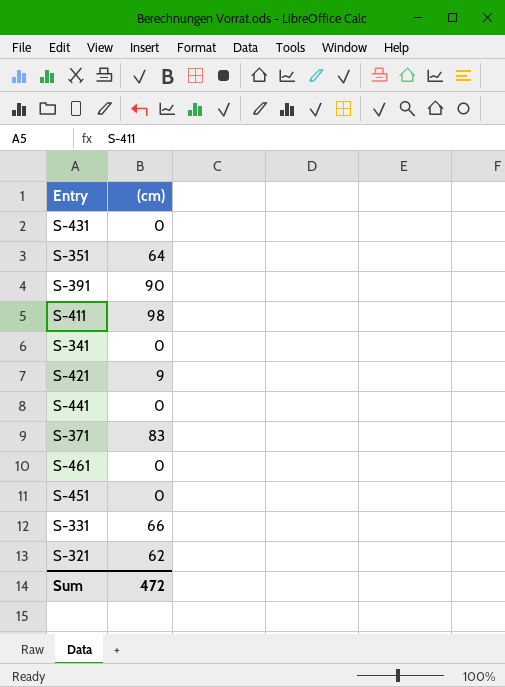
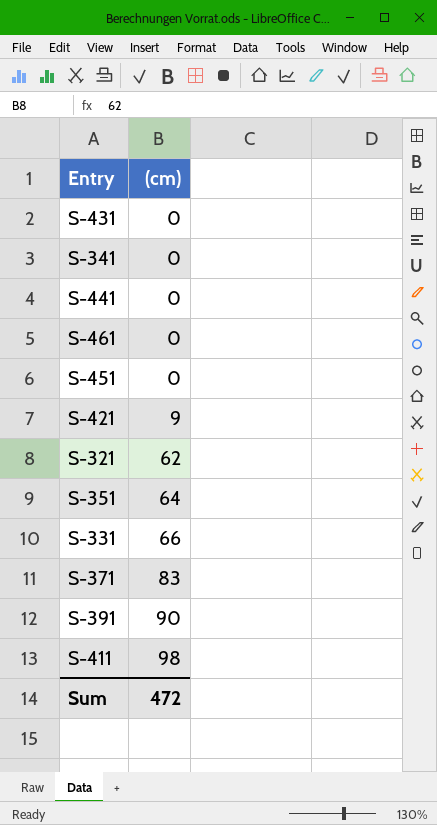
row order: none -> (cm) ascending

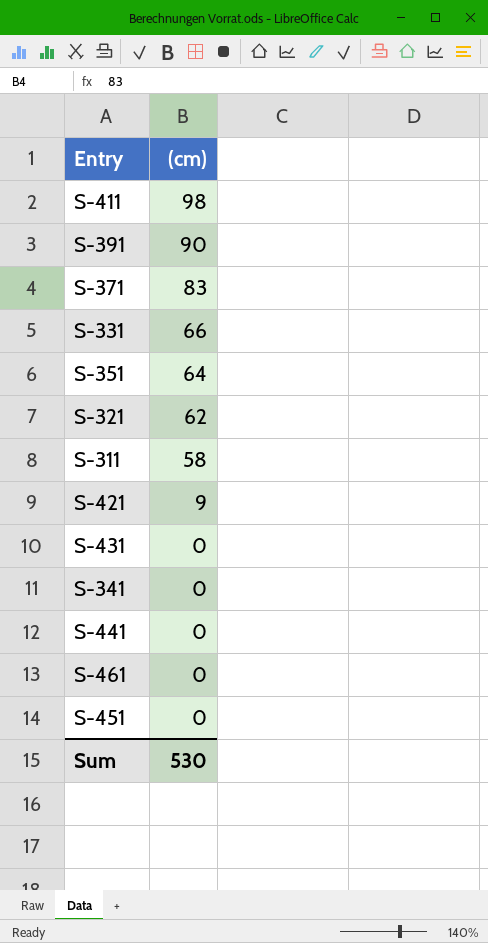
row order: (cm) ascending -> (cm) descending
row S-311: none -> 58
Sum | (cm): 472 -> 530

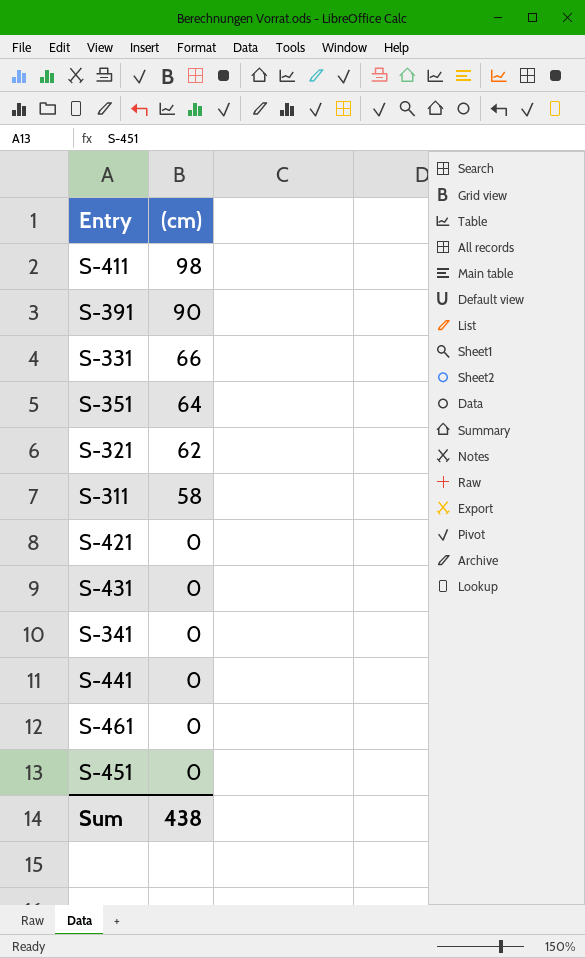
row S-371: 83 -> none
S-421 | (cm): 9 -> 0
Sum | (cm): 530 -> 438

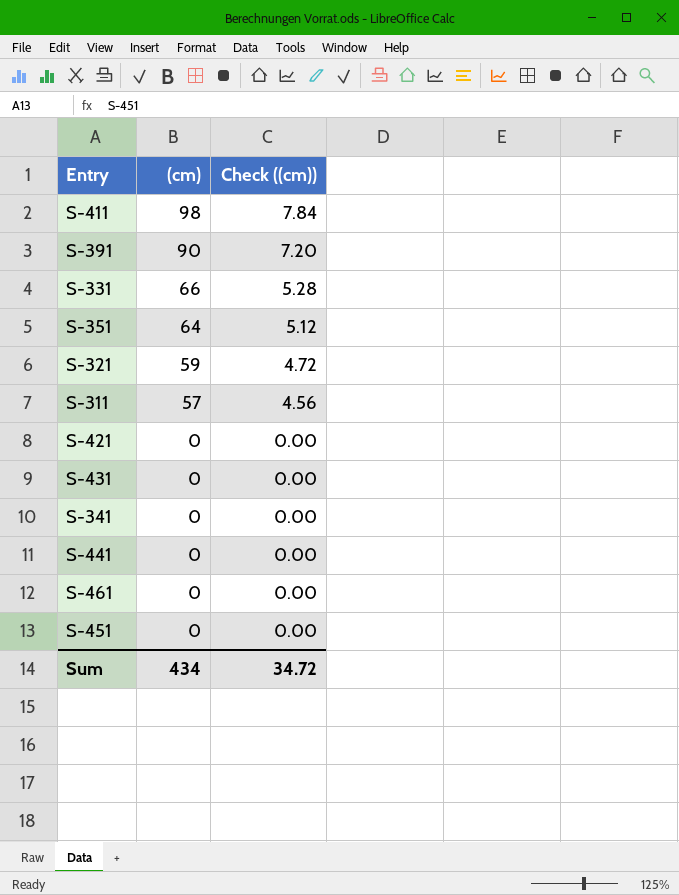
column Check ((cm)) | formula: none -> [(cm)] * 0.08
S-321 | (cm): 62 -> 59
S-311 | (cm): 58 -> 57
Sum | (cm): 438 -> 434

